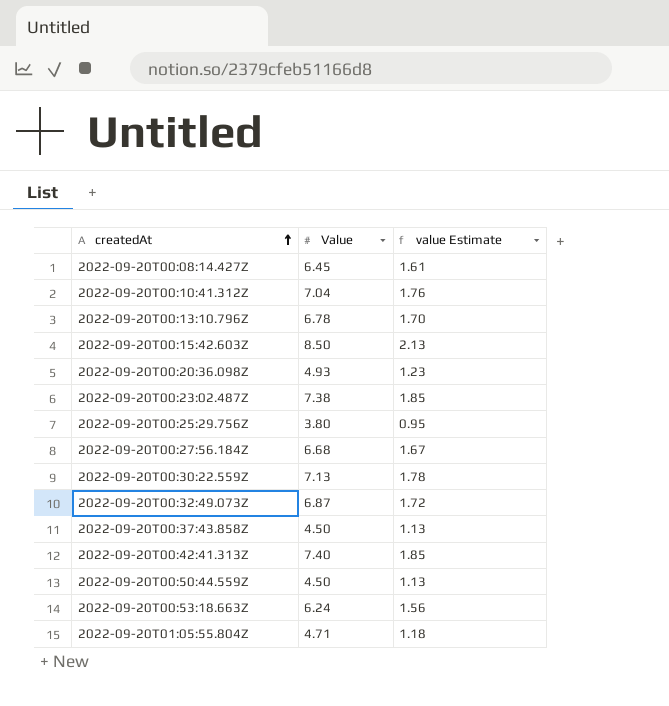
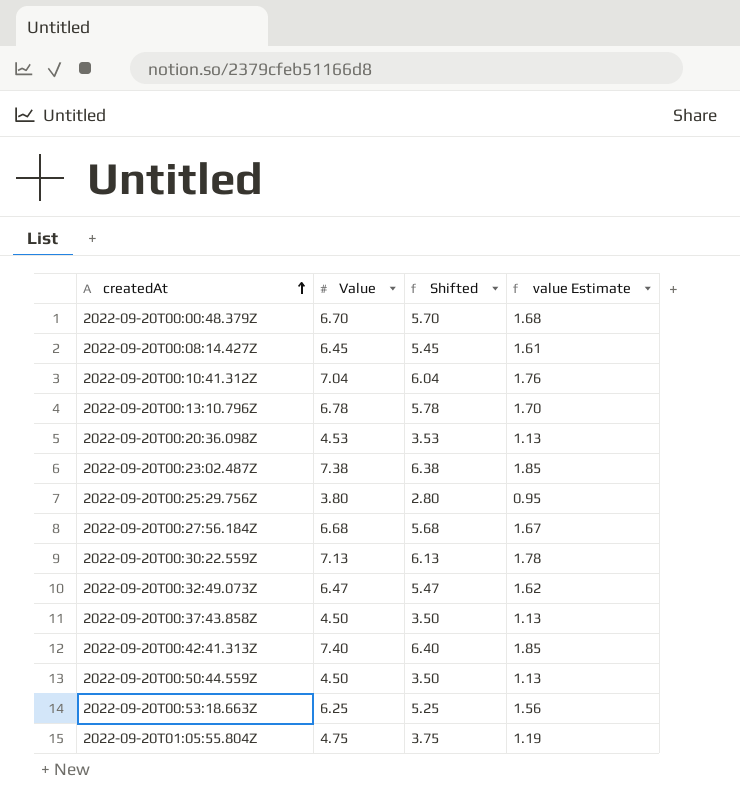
column Shifted | formula: none -> [Value] - 1
row 2022-09-20T00:15:42.603Z: 8.50 | 2.13 -> none
row 2022-09-20T00:00:48.379Z: none -> 6.70 | 5.70 | 1.68
2022-09-20T00:20:36.098Z | Value: 4.93 -> 4.53
2022-09-20T00:20:36.098Z | value Estimate: 1.23 -> 1.13
2022-09-20T00:32:49.073Z | Value: 6.87 -> 6.47
2022-09-20T00:32:49.073Z | value Estimate: 1.72 -> 1.62
2022-09-20T00:53:18.663Z | Value: 6.24 -> 6.25
2022-09-20T01:05:55.804Z | Value: 4.71 -> 4.75
2022-09-20T01:05:55.804Z | value Estimate: 1.18 -> 1.19

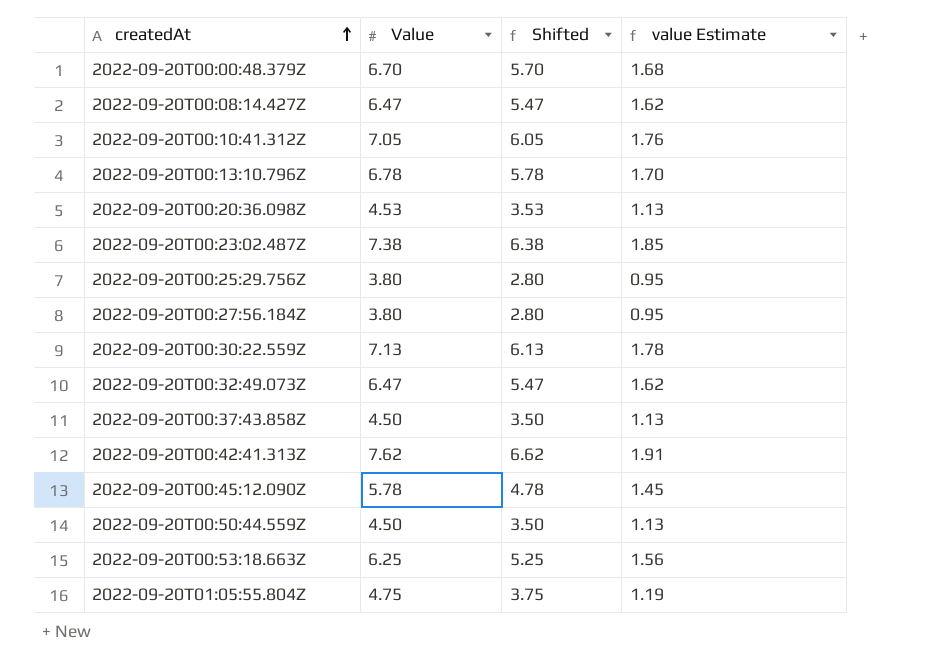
2022-09-20T00:08:14.427Z | Value: 6.45 -> 6.47
2022-09-20T00:08:14.427Z | Shifted: 5.45 -> 5.47
2022-09-20T00:08:14.427Z | value Estimate: 1.61 -> 1.62
2022-09-20T00:10:41.312Z | Value: 7.04 -> 7.05
2022-09-20T00:10:41.312Z | Shifted: 6.04 -> 6.05
2022-09-20T00:27:56.184Z | Value: 6.68 -> 3.80
2022-09-20T00:27:56.184Z | Shifted: 5.68 -> 2.80
2022-09-20T00:27:56.184Z | value Estimate: 1.67 -> 0.95
2022-09-20T00:42:41.313Z | Value: 7.40 -> 7.62
2022-09-20T00:42:41.313Z | Shifted: 6.40 -> 6.62
2022-09-20T00:42:41.313Z | value Estimate: 1.85 -> 1.91
row 2022-09-20T00:45:12.090Z: none -> 5.78 | 4.78 | 1.45

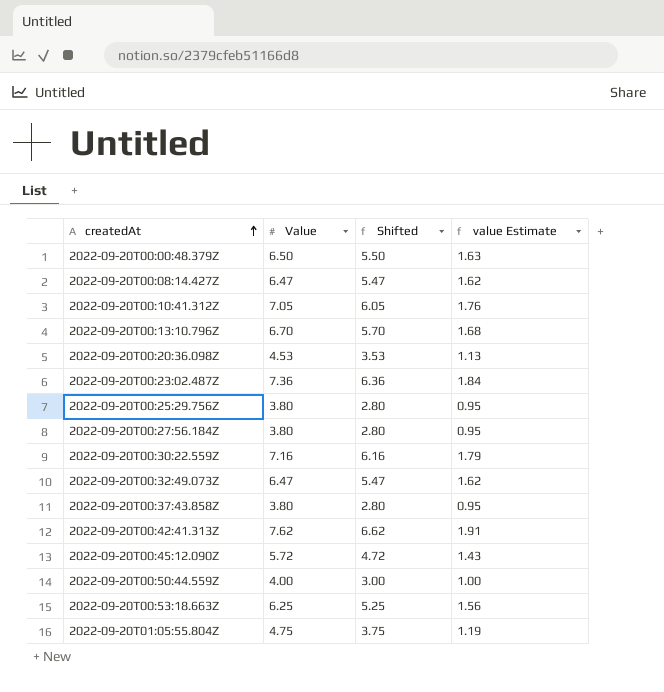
2022-09-20T00:00:48.379Z | Value: 6.70 -> 6.50
2022-09-20T00:00:48.379Z | Shifted: 5.70 -> 5.50
2022-09-20T00:00:48.379Z | value Estimate: 1.68 -> 1.63
2022-09-20T00:13:10.796Z | Value: 6.78 -> 6.70
2022-09-20T00:13:10.796Z | Shifted: 5.78 -> 5.70
2022-09-20T00:13:10.796Z | value Estimate: 1.70 -> 1.68
2022-09-20T00:23:02.487Z | Value: 7.38 -> 7.36
2022-09-20T00:23:02.487Z | Shifted: 6.38 -> 6.36
2022-09-20T00:23:02.487Z | value Estimate: 1.85 -> 1.84
2022-09-20T00:30:22.559Z | Value: 7.13 -> 7.16
2022-09-20T00:30:22.559Z | Shifted: 6.13 -> 6.16
2022-09-20T00:30:22.559Z | value Estimate: 1.78 -> 1.79
2022-09-20T00:37:43.858Z | Value: 4.50 -> 3.80
2022-09-20T00:37:43.858Z | Shifted: 3.50 -> 2.80
2022-09-20T00:37:43.858Z | value Estimate: 1.13 -> 0.95
2022-09-20T00:45:12.090Z | Value: 5.78 -> 5.72
2022-09-20T00:45:12.090Z | Shifted: 4.78 -> 4.72
2022-09-20T00:45:12.090Z | value Estimate: 1.45 -> 1.43
2022-09-20T00:50:44.559Z | Value: 4.50 -> 4.00
2022-09-20T00:50:44.559Z | Shifted: 3.50 -> 3.00
2022-09-20T00:50:44.559Z | value Estimate: 1.13 -> 1.00

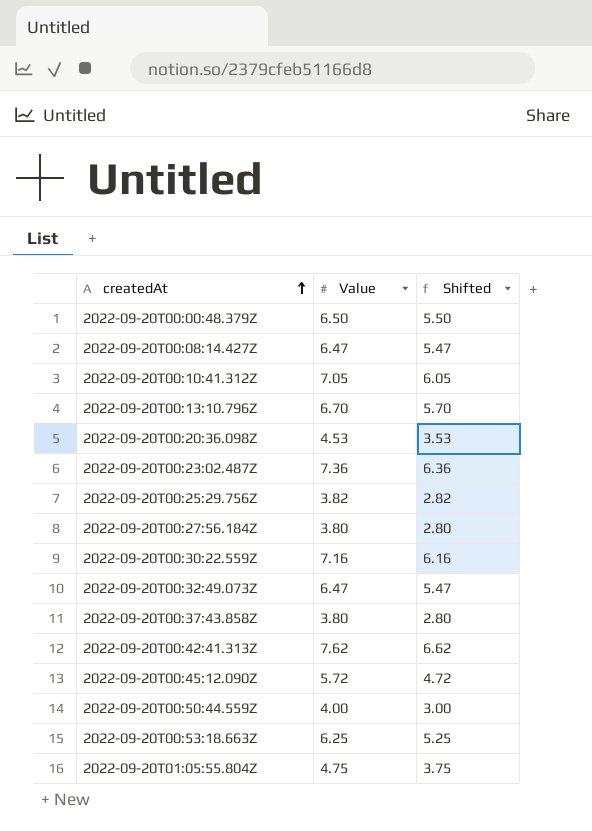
column value Estimate | formula: [Value] * 0.25 -> none
2022-09-20T00:25:29.756Z | Value: 3.80 -> 3.82
2022-09-20T00:25:29.756Z | Shifted: 2.80 -> 2.82

